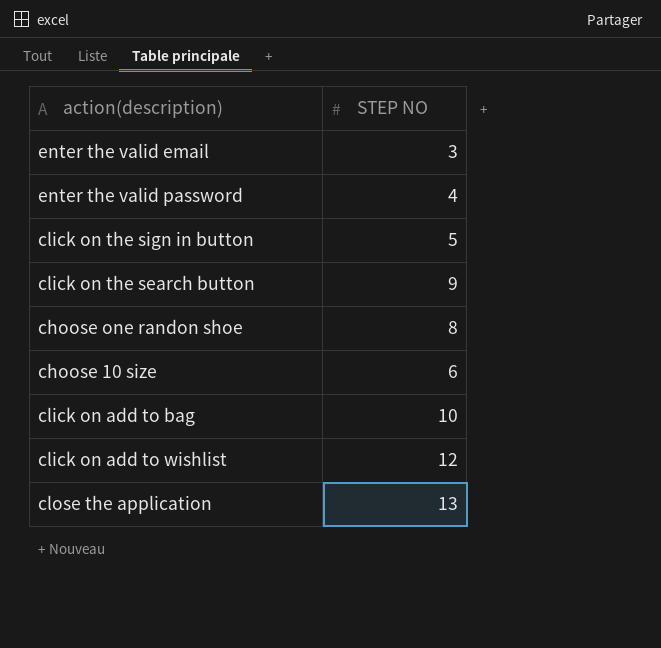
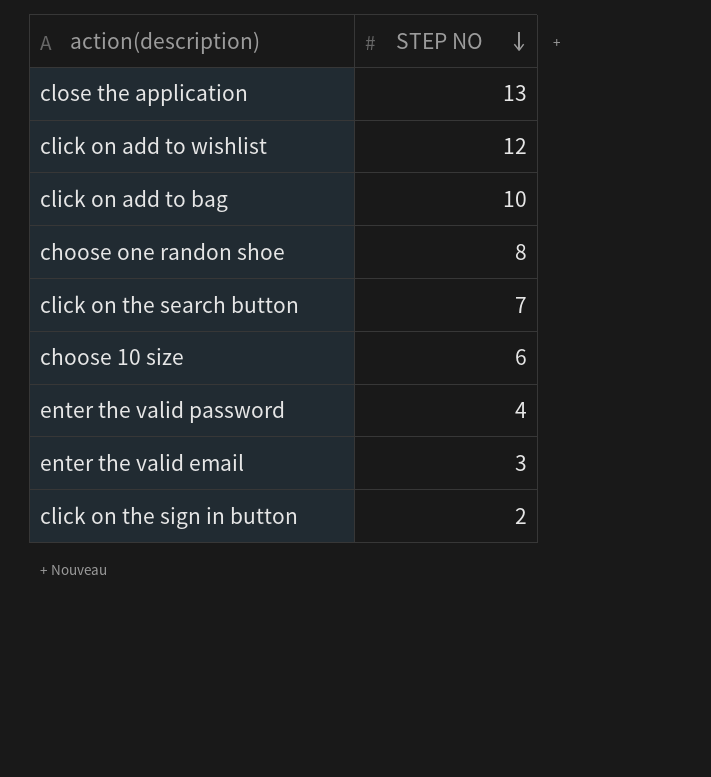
row order: none -> STEP NO descending
click on the search button | STEP NO: 9 -> 7
click on the sign in button | STEP NO: 5 -> 2

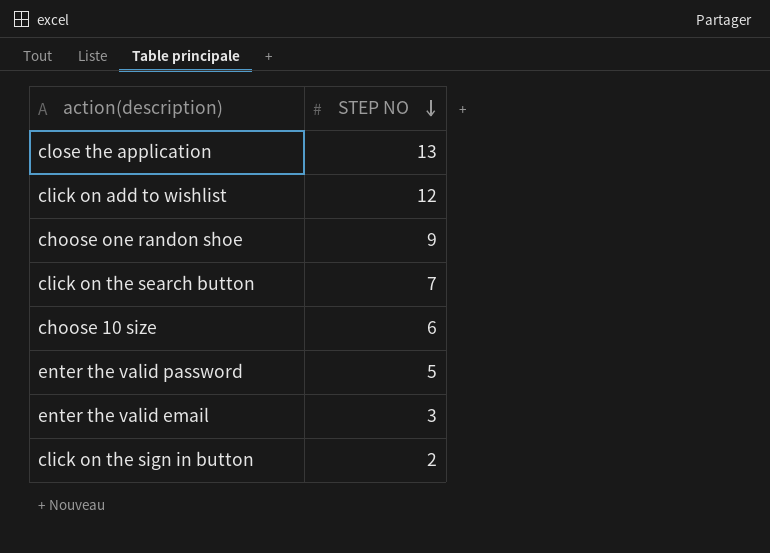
row click on add to bag: 10 -> none
choose one randon shoe | STEP NO: 8 -> 9
enter the valid password | STEP NO: 4 -> 5

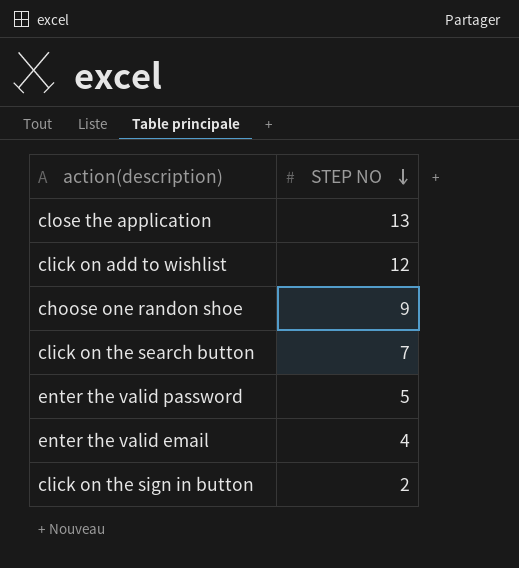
row choose 10 size: 6 -> none
enter the valid email | STEP NO: 3 -> 4

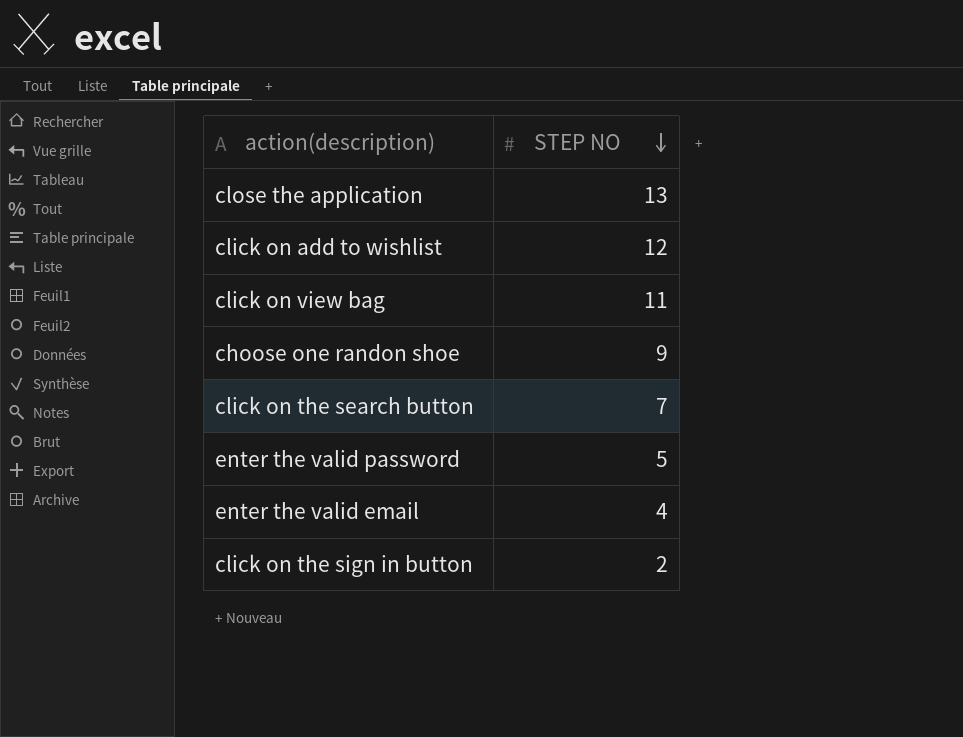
row click on view bag: none -> 11

